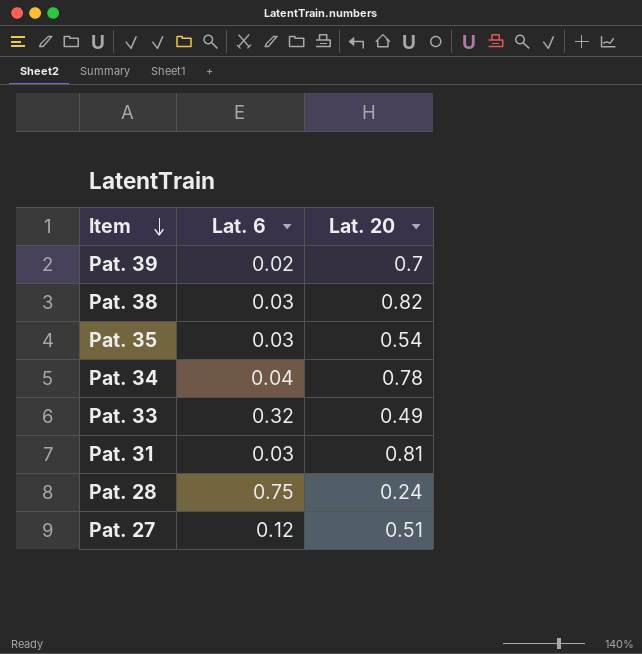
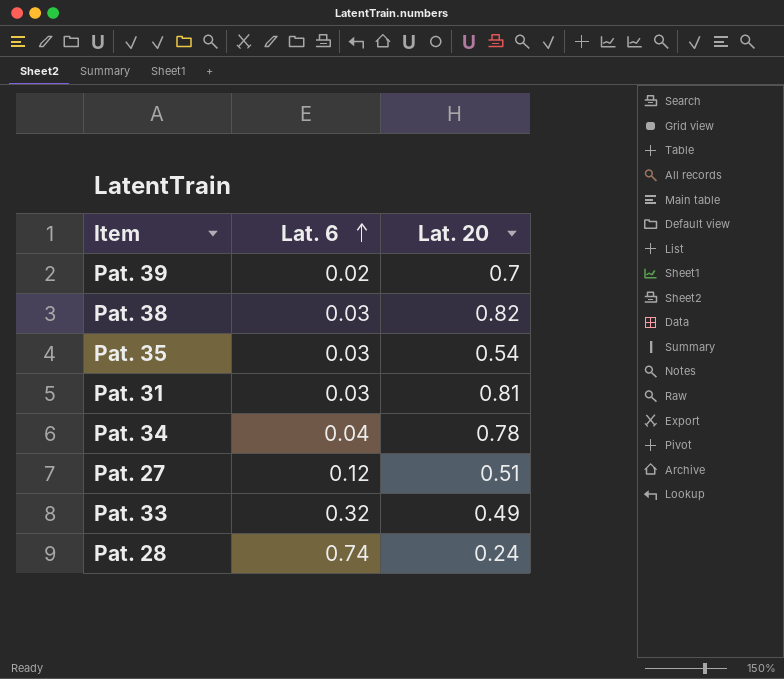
row order: Item descending -> Lat. 6 ascending
Pat. 28 | Lat. 6: 0.75 -> 0.74

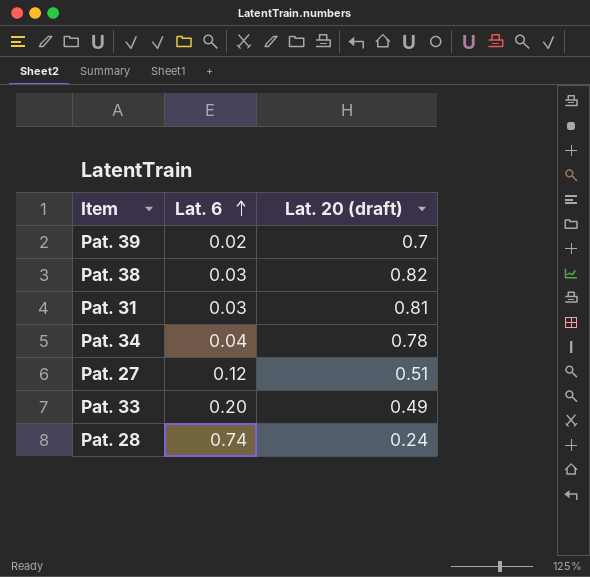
column name: Lat. 20 -> Lat. 20 (draft)
row Pat. 35: 0.03 | 0.54 -> none
Pat. 33 | Lat. 6: 0.32 -> 0.20

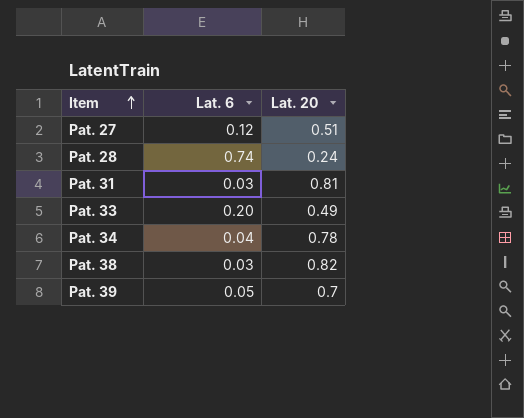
row order: Lat. 6 ascending -> Item ascending
column name: Lat. 20 (draft) -> Lat. 20
Pat. 39 | Lat. 6: 0.02 -> 0.05

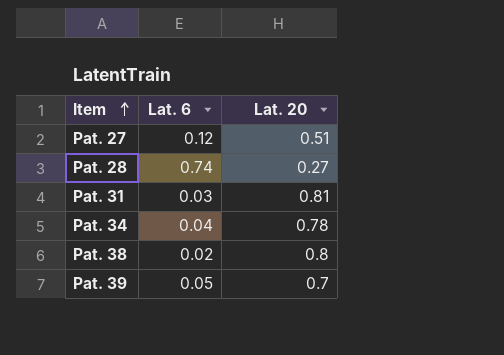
row Pat. 33: 0.20 | 0.49 -> none
Pat. 28 | Lat. 20: 0.24 -> 0.27
Pat. 38 | Lat. 6: 0.03 -> 0.02
Pat. 38 | Lat. 20: 0.82 -> 0.8

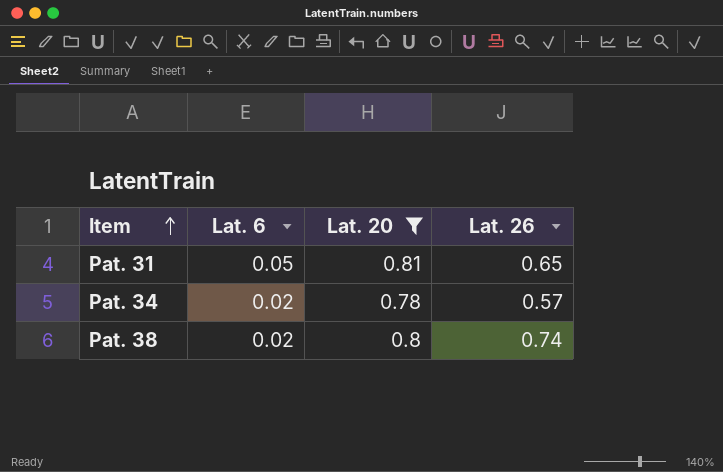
filter: none -> Lat. 20 >= 0.78
column Lat. 26 | position: none -> 4
Pat. 31 | Lat. 6: 0.03 -> 0.05
Pat. 34 | Lat. 6: 0.04 -> 0.02

